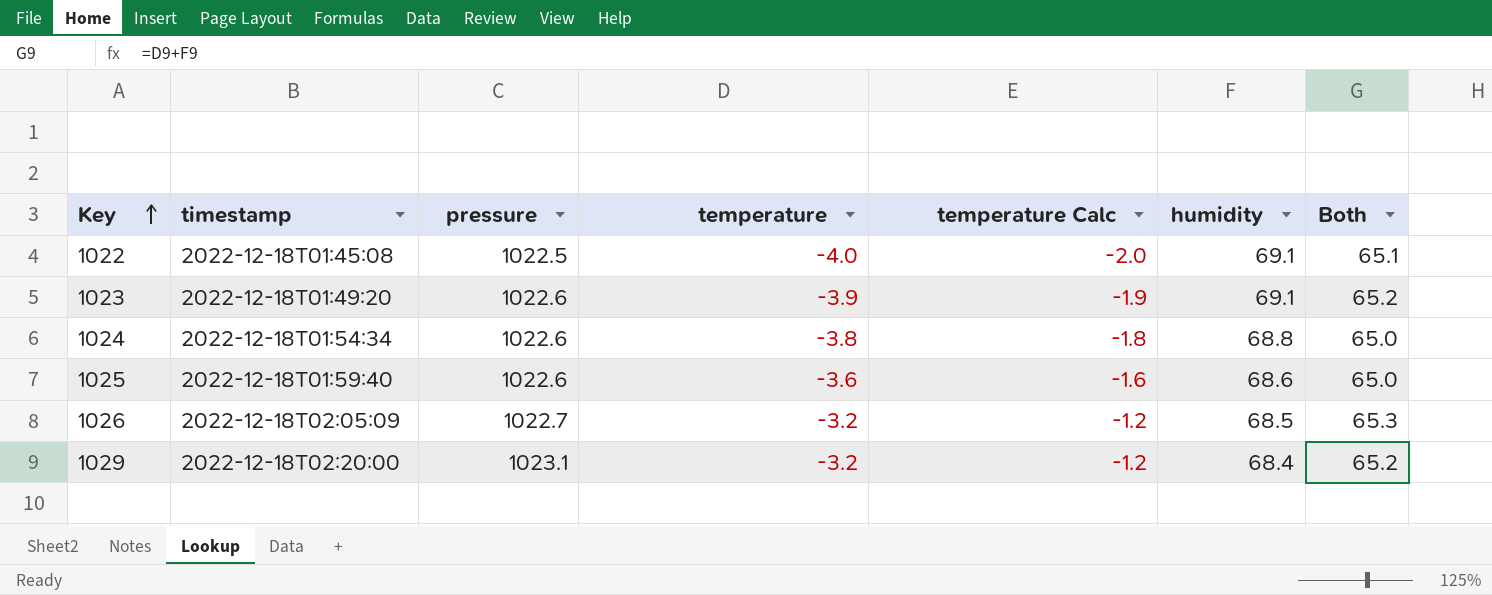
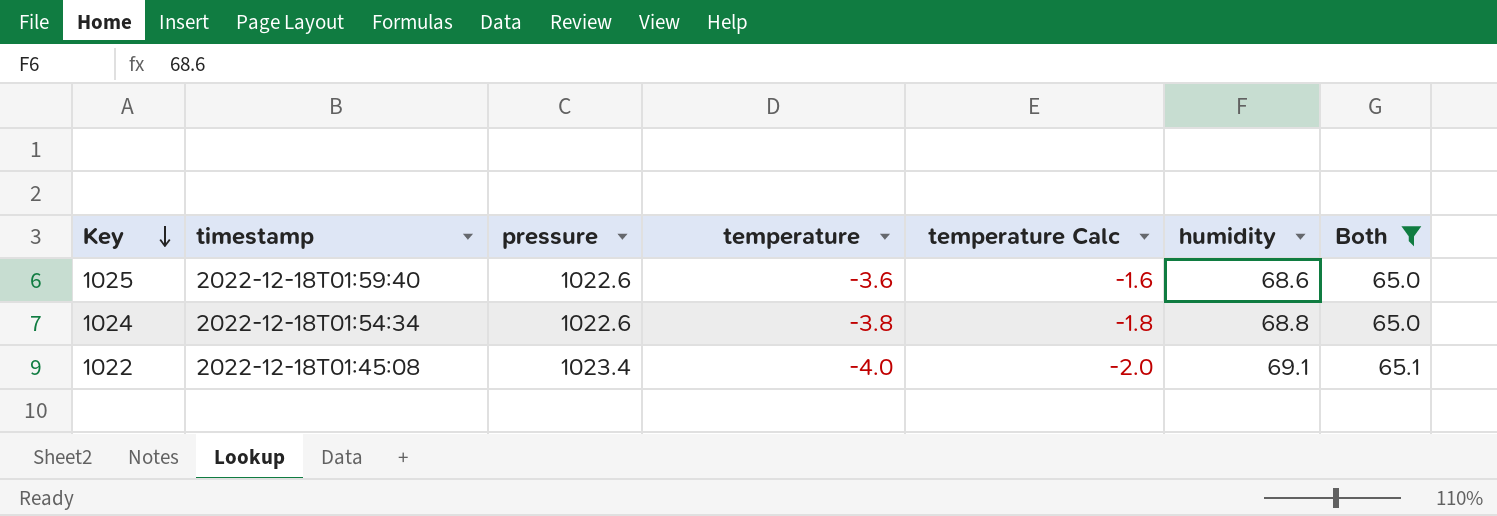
filter: none -> Both <= 65.1
row order: Key ascending -> Key descending
1022 | pressure: 1022.5 -> 1023.4

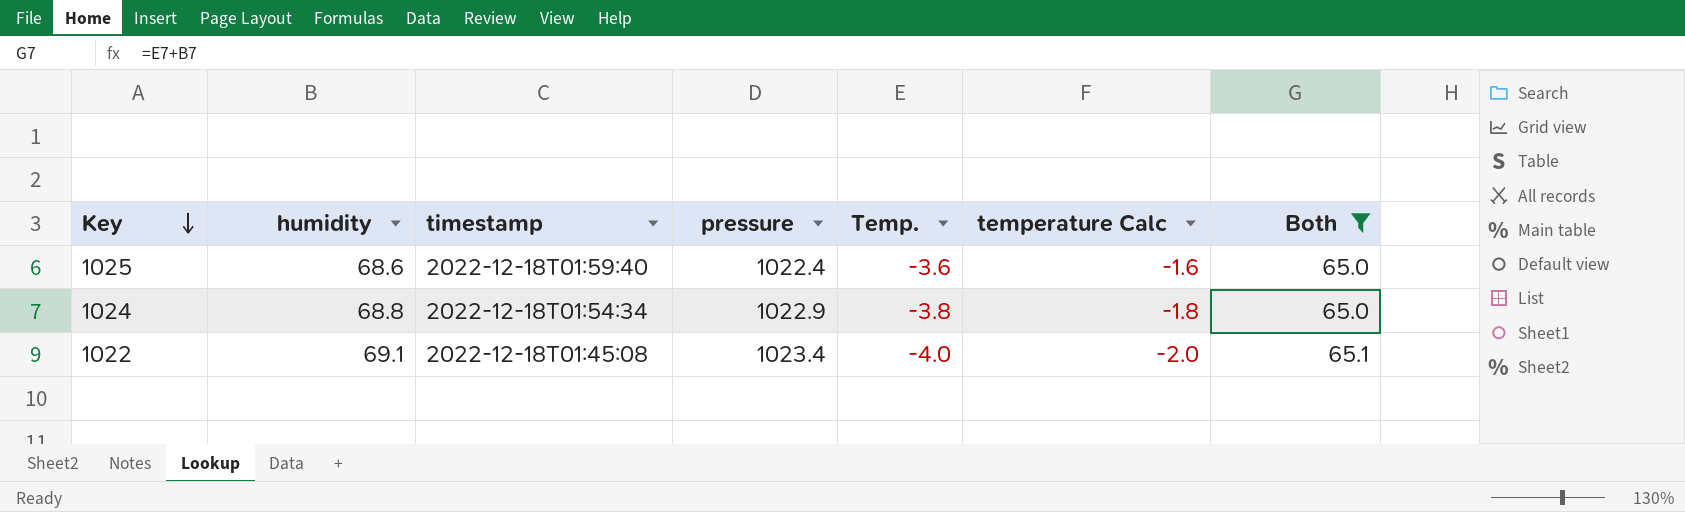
column humidity | position: 6 -> 2
column name: temperature -> Temp.
1025 | pressure: 1022.6 -> 1022.4
1024 | pressure: 1022.6 -> 1022.9

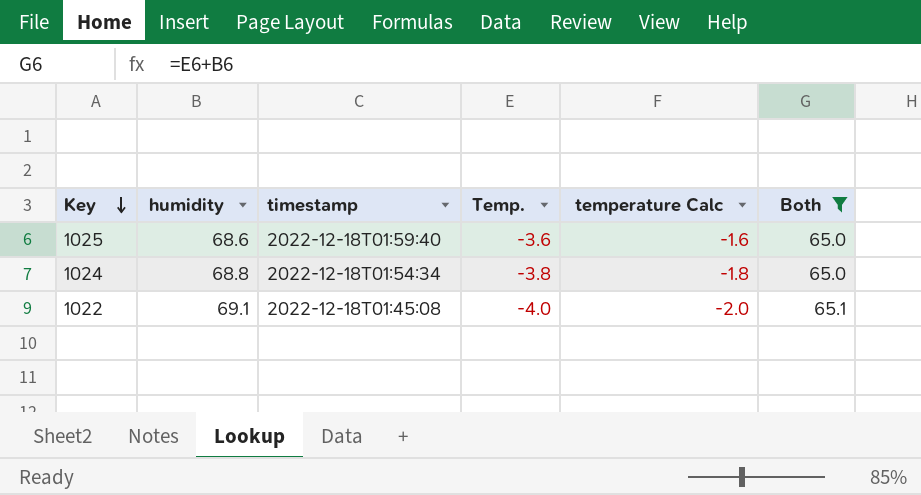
column pressure | position: 4 -> none

